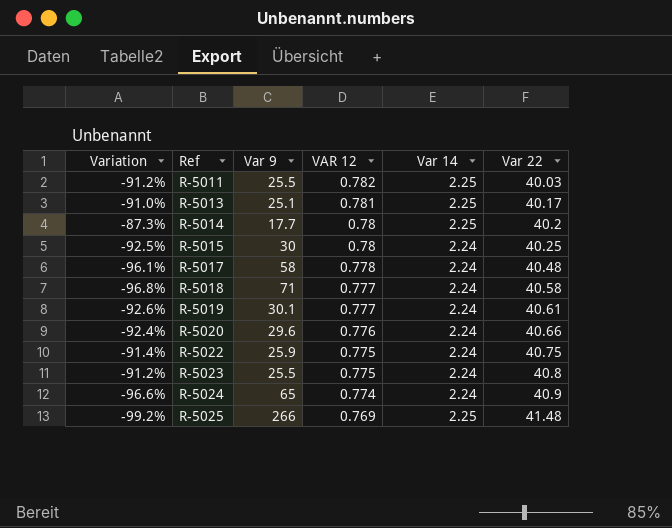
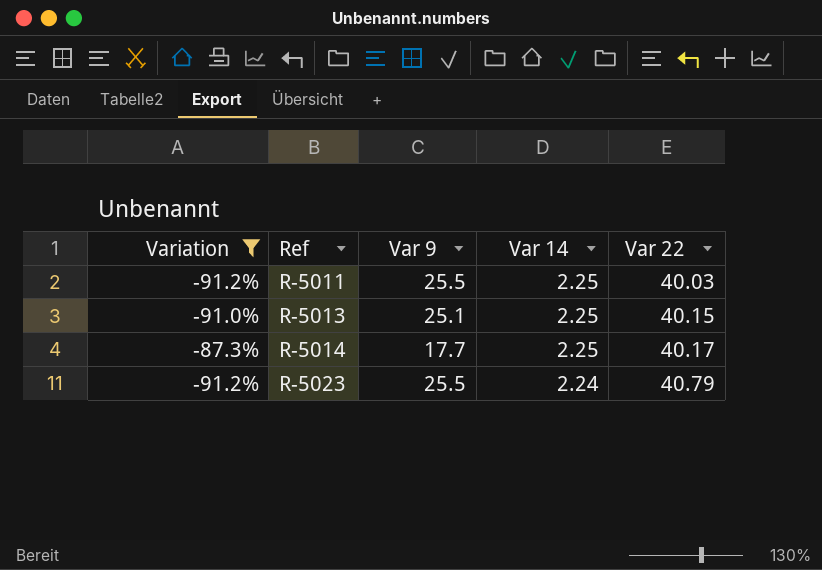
filter: none -> Variation >= -91.2%
column VAR 12 | position: 4 -> none
R-5013 | Var 22: 40.17 -> 40.15
R-5014 | Var 22: 40.2 -> 40.17
R-5023 | Var 22: 40.8 -> 40.79

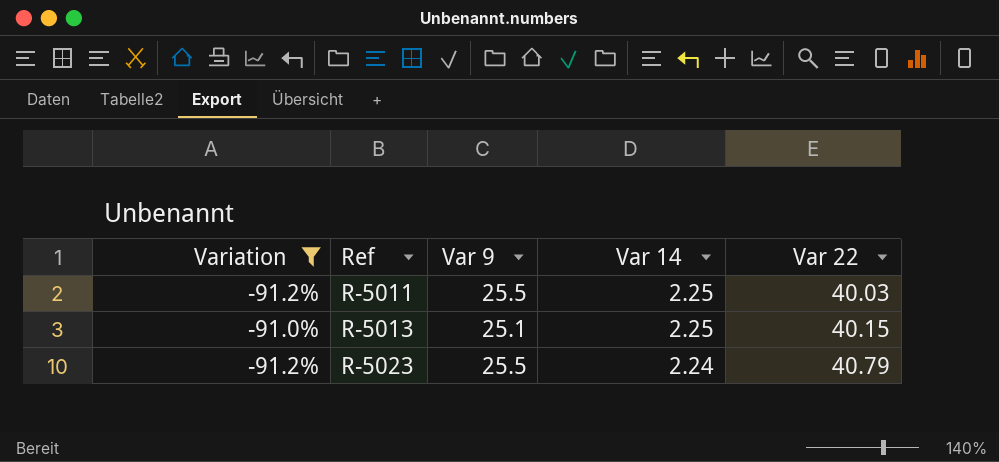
row R-5014: -87.3% | 17.7 | 2.25 | 40.17 -> none

